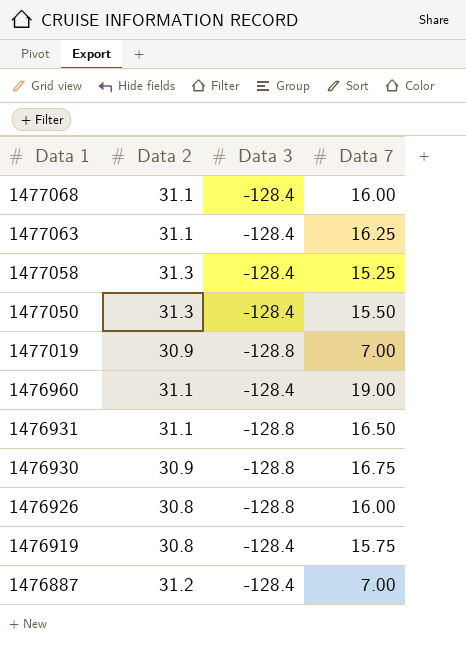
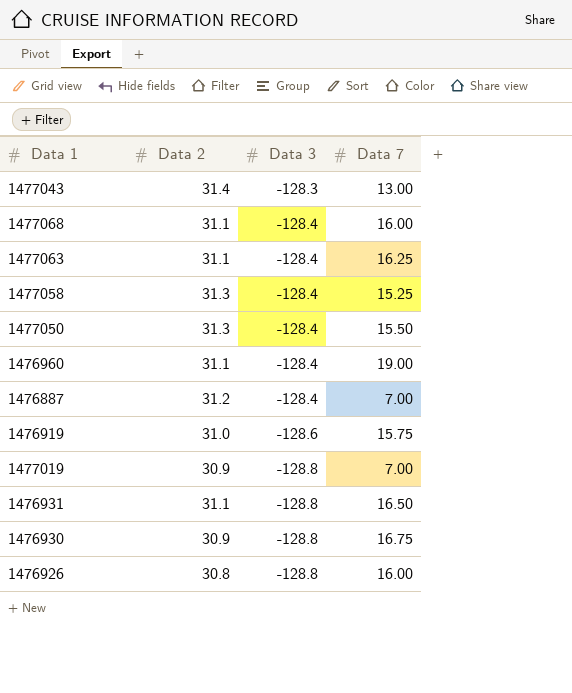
row order: Data 1 descending -> Data 3 descending
row 1477043: none -> 31.4 | -128.3 | 13.00
1476919 | Data 2: 30.8 -> 31.0
1476919 | Data 3: -128.4 -> -128.6

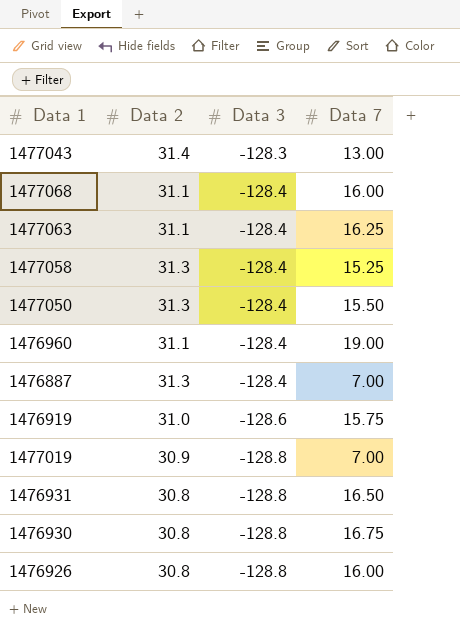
1476887 | Data 2: 31.2 -> 31.3
1476931 | Data 2: 31.1 -> 30.8
1476930 | Data 2: 30.9 -> 30.8

